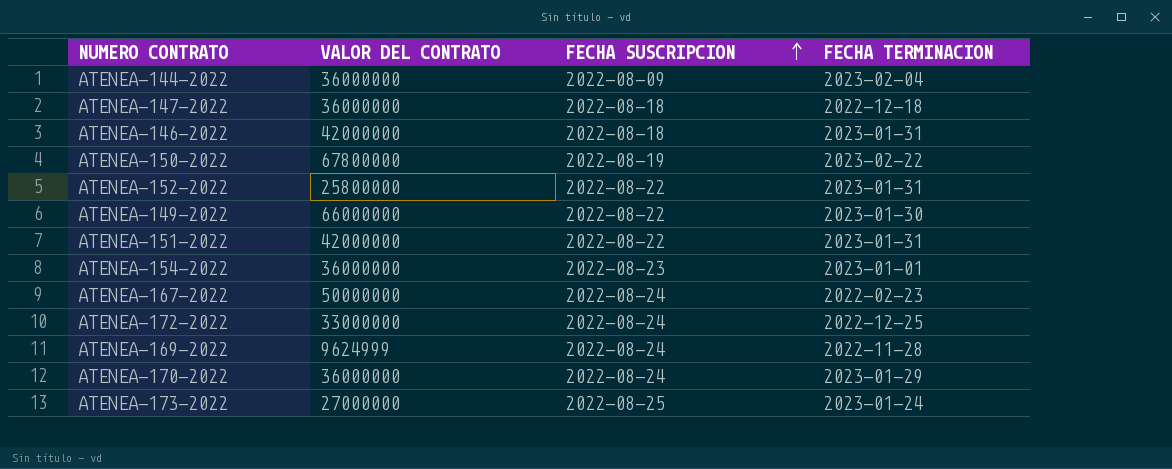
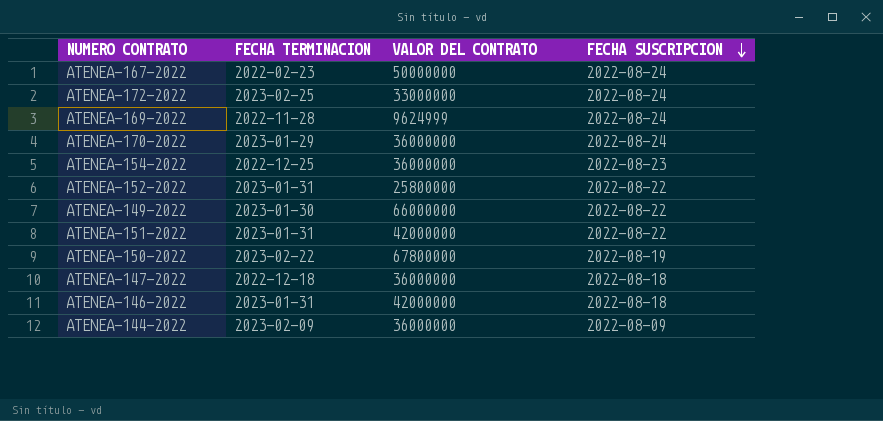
row order: FECHA SUSCRIPCION ascending -> FECHA SUSCRIPCION descending
column FECHA TERMINACION | position: 4 -> 2
row ATENEA-173-2022: 27000000 | 2022-08-25 | 2023-01-24 -> none
ATENEA-172-2022 | FECHA TERMINACION: 2022-12-25 -> 2023-02-25
ATENEA-154-2022 | FECHA TERMINACION: 2023-01-01 -> 2022-12-25
ATENEA-144-2022 | FECHA TERMINACION: 2023-02-04 -> 2023-02-09

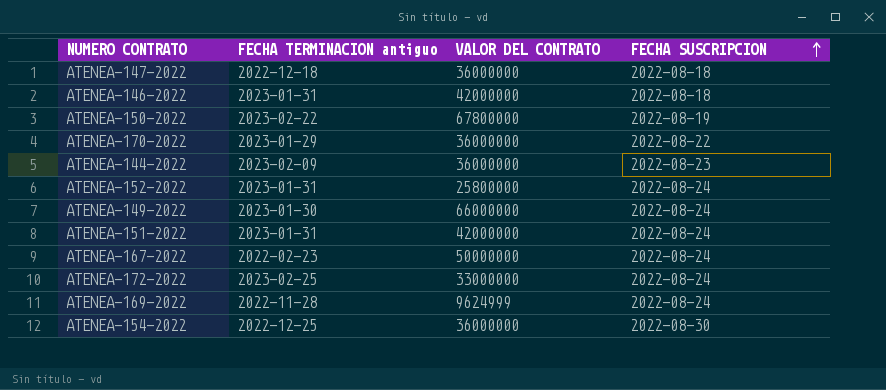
row order: FECHA SUSCRIPCION descending -> FECHA SUSCRIPCION ascending
column name: FECHA TERMINACION -> FECHA TERMINACION antiguo
ATENEA-170-2022 | FECHA SUSCRIPCION: 2022-08-24 -> 2022-08-22
ATENEA-144-2022 | FECHA SUSCRIPCION: 2022-08-09 -> 2022-08-23
ATENEA-152-2022 | FECHA SUSCRIPCION: 2022-08-22 -> 2022-08-24
ATENEA-149-2022 | FECHA SUSCRIPCION: 2022-08-22 -> 2022-08-24
ATENEA-151-2022 | FECHA SUSCRIPCION: 2022-08-22 -> 2022-08-24
ATENEA-154-2022 | FECHA SUSCRIPCION: 2022-08-23 -> 2022-08-30

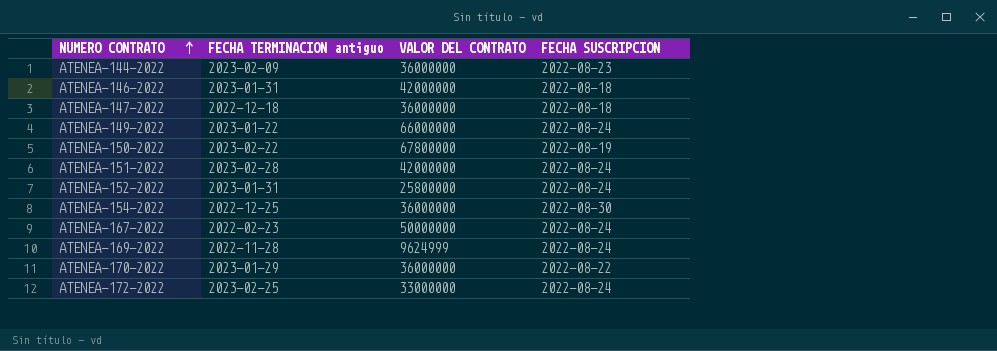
row order: FECHA SUSCRIPCION ascending -> NUMERO CONTRATO ascending
ATENEA-149-2022 | FECHA TERMINACION antiguo: 2023-01-30 -> 2023-01-22
ATENEA-151-2022 | FECHA TERMINACION antiguo: 2023-01-31 -> 2023-02-28

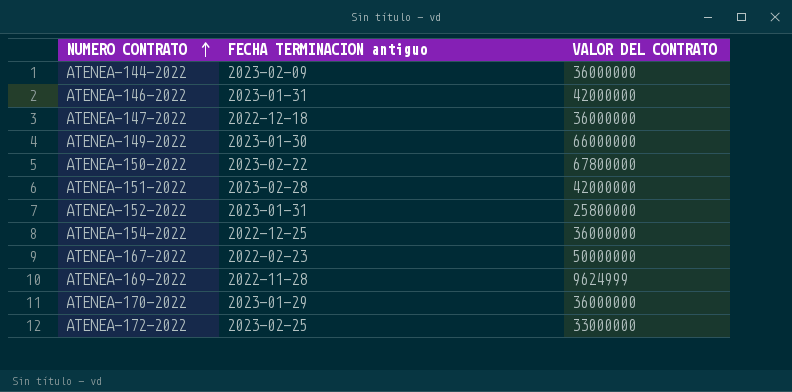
column FECHA SUSCRIPCION | position: 4 -> none
ATENEA-149-2022 | FECHA TERMINACION antiguo: 2023-01-22 -> 2023-01-30

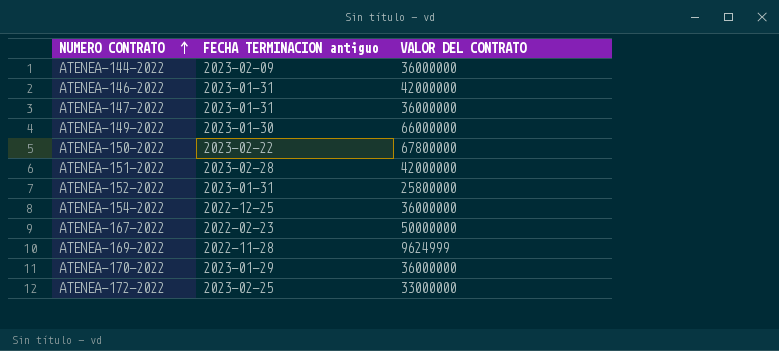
ATENEA-147-2022 | FECHA TERMINACION antiguo: 2022-12-18 -> 2023-01-31

